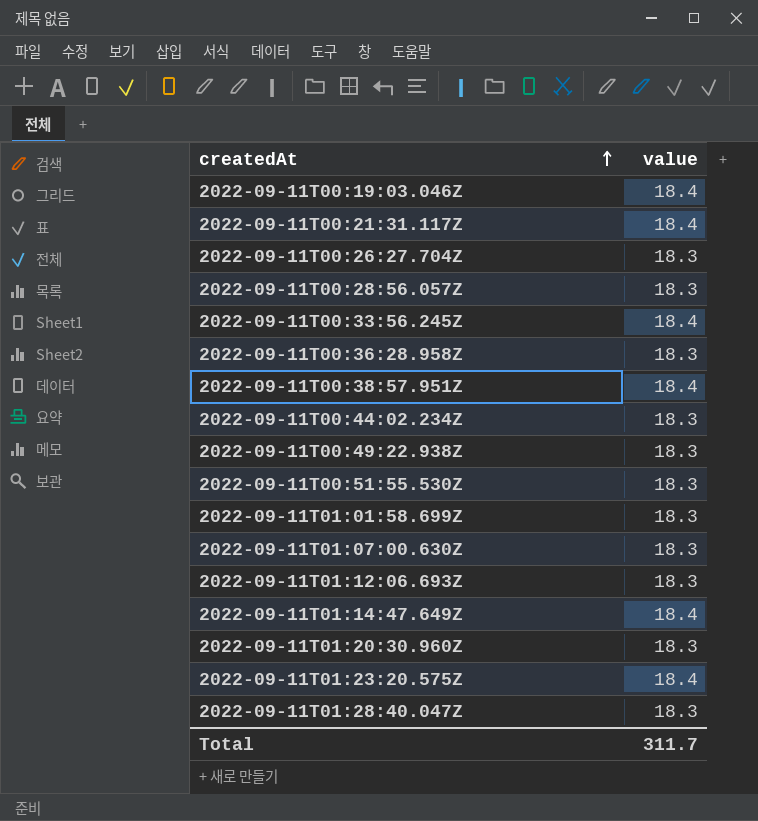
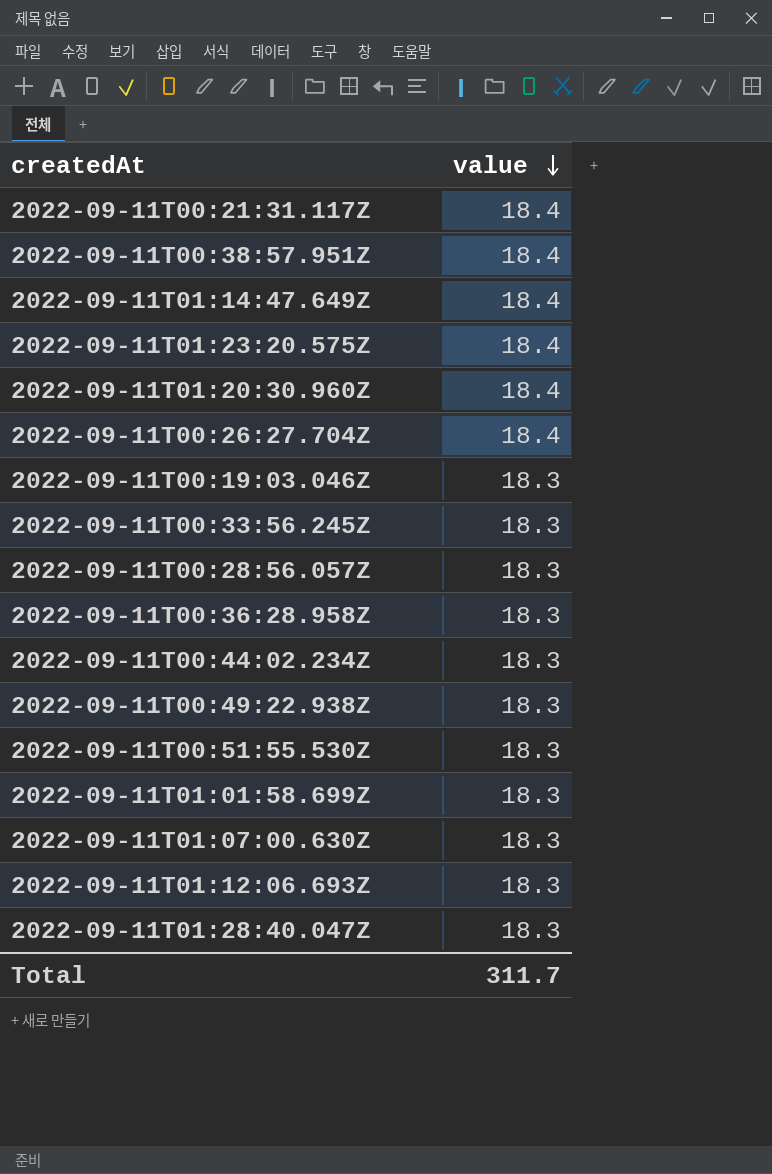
row order: createdAt ascending -> value descending
2022-09-11T01:20:30.960Z | value: 18.3 -> 18.4
2022-09-11T00:26:27.704Z | value: 18.3 -> 18.4
2022-09-11T00:19:03.046Z | value: 18.4 -> 18.3
2022-09-11T00:33:56.245Z | value: 18.4 -> 18.3

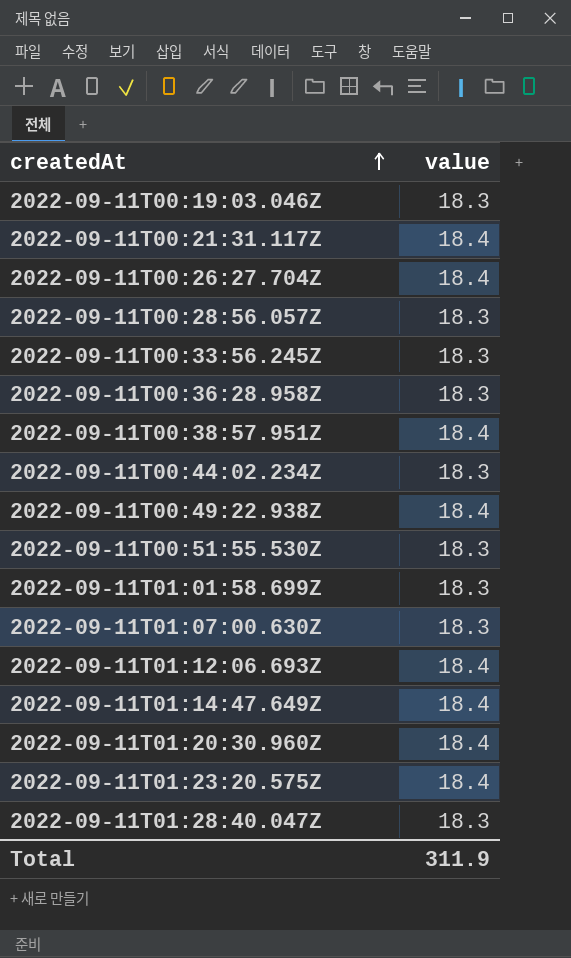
row order: value descending -> createdAt ascending
2022-09-11T00:49:22.938Z | value: 18.3 -> 18.4
2022-09-11T01:12:06.693Z | value: 18.3 -> 18.4
Total | value: 311.7 -> 311.9

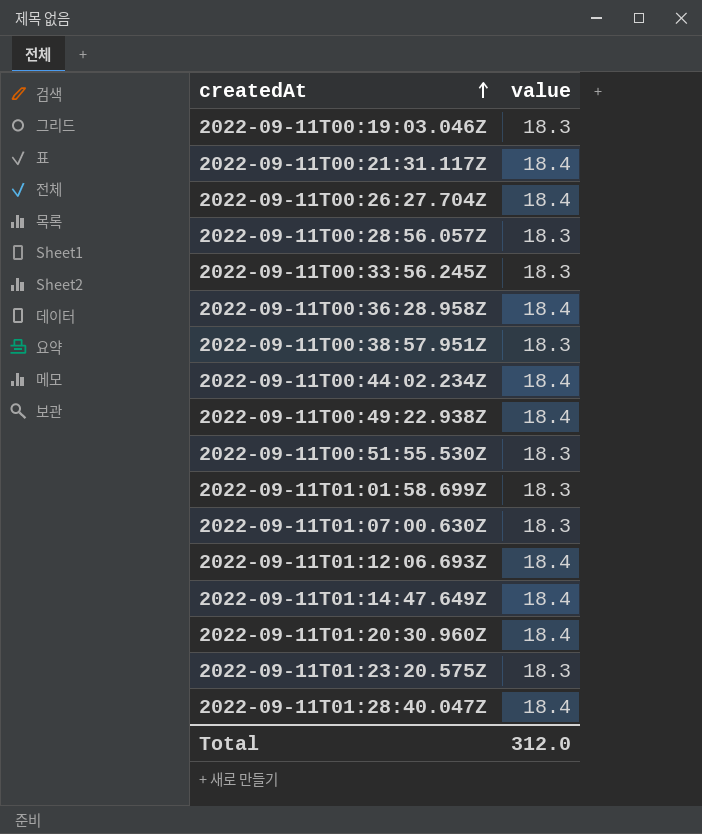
2022-09-11T00:36:28.958Z | value: 18.3 -> 18.4
2022-09-11T00:38:57.951Z | value: 18.4 -> 18.3
2022-09-11T00:44:02.234Z | value: 18.3 -> 18.4
2022-09-11T01:23:20.575Z | value: 18.4 -> 18.3
2022-09-11T01:28:40.047Z | value: 18.3 -> 18.4
Total | value: 311.9 -> 312.0

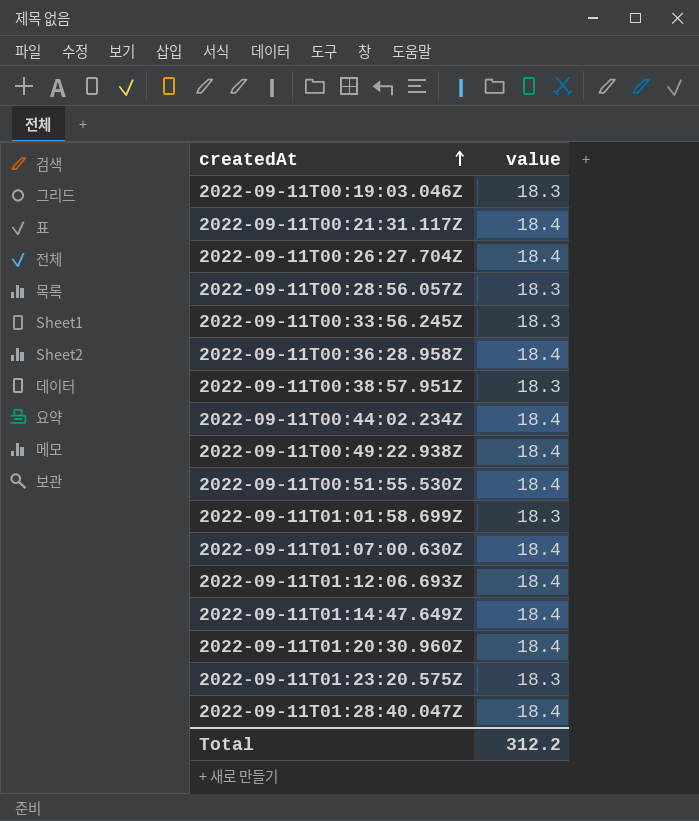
2022-09-11T00:51:55.530Z | value: 18.3 -> 18.4
2022-09-11T01:07:00.630Z | value: 18.3 -> 18.4
Total | value: 312.0 -> 312.2

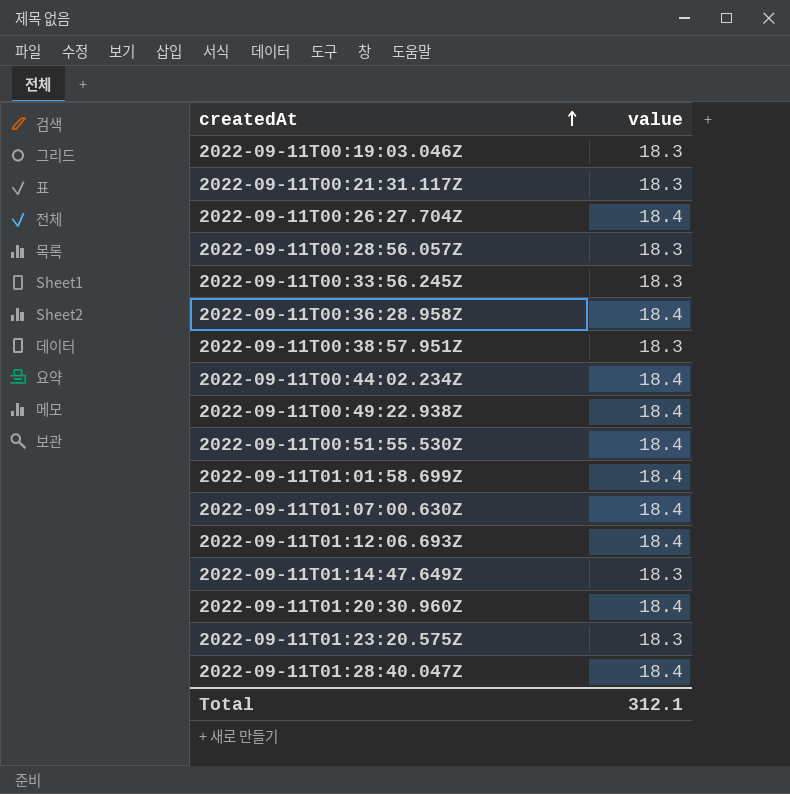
2022-09-11T00:21:31.117Z | value: 18.4 -> 18.3
2022-09-11T01:01:58.699Z | value: 18.3 -> 18.4
2022-09-11T01:14:47.649Z | value: 18.4 -> 18.3
Total | value: 312.2 -> 312.1

